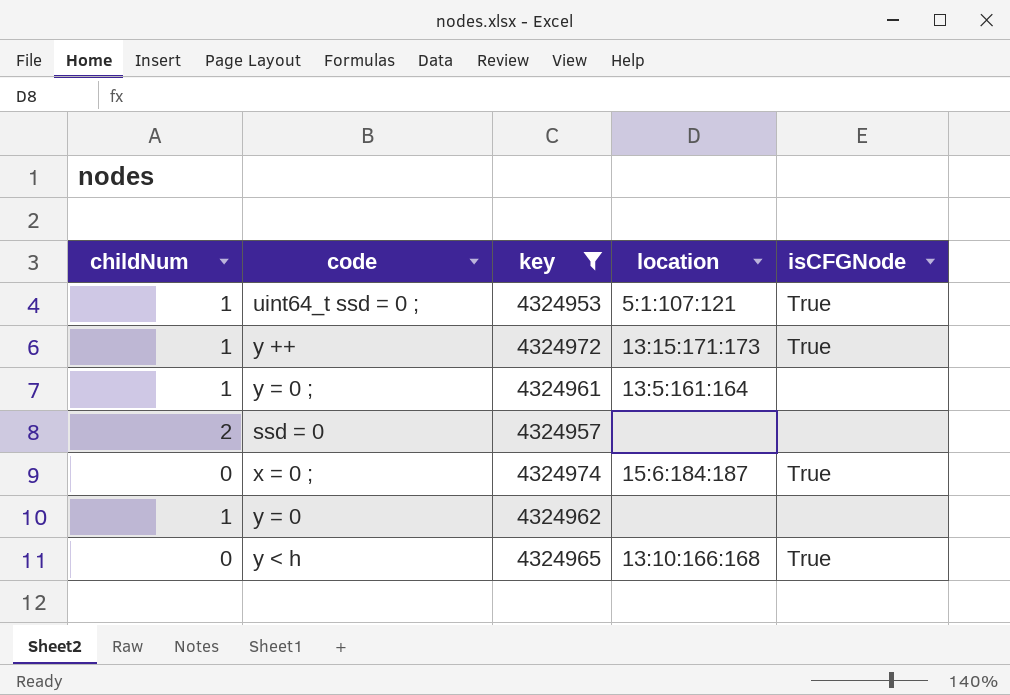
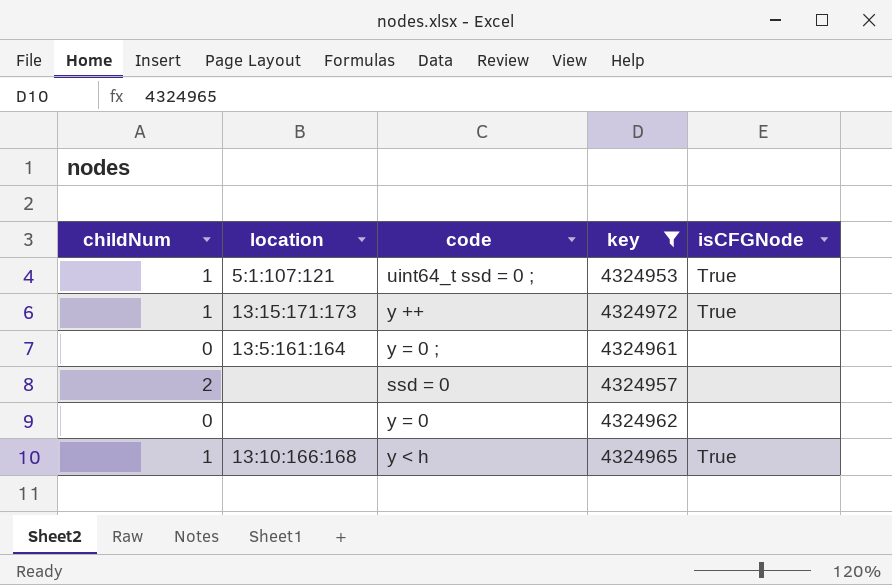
column location | position: 4 -> 2
row x = 0 ;: 0 | 4324974 | 15:6:184:187 | True -> none
y = 0 ; | childNum: 1 -> 0
y = 0 | childNum: 1 -> 0
y < h | childNum: 0 -> 1

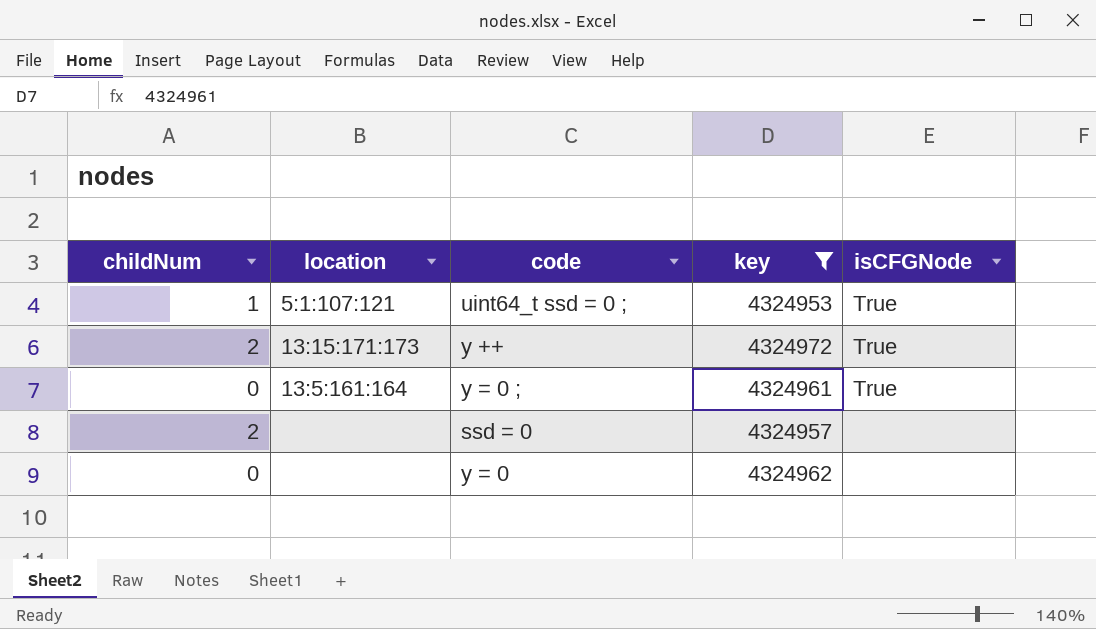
row y < h: 1 | 13:10:166:168 | 4324965 | True -> none
y ++ | childNum: 1 -> 2
y = 0 ; | isCFGNode: none -> True

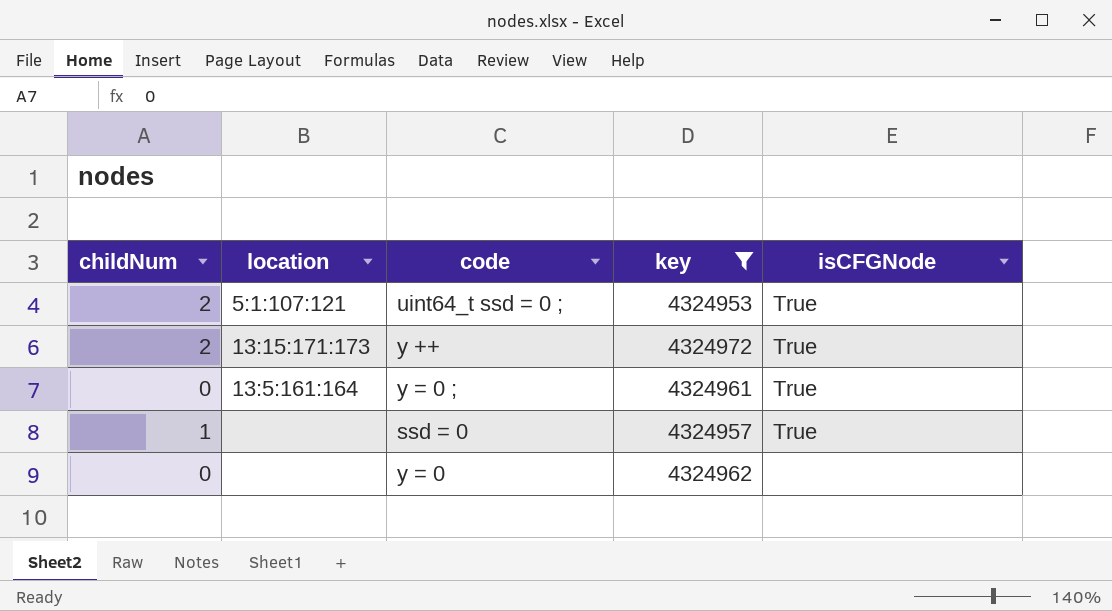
uint64_t ssd = 0 ; | childNum: 1 -> 2
ssd = 0 | childNum: 2 -> 1
ssd = 0 | isCFGNode: none -> True

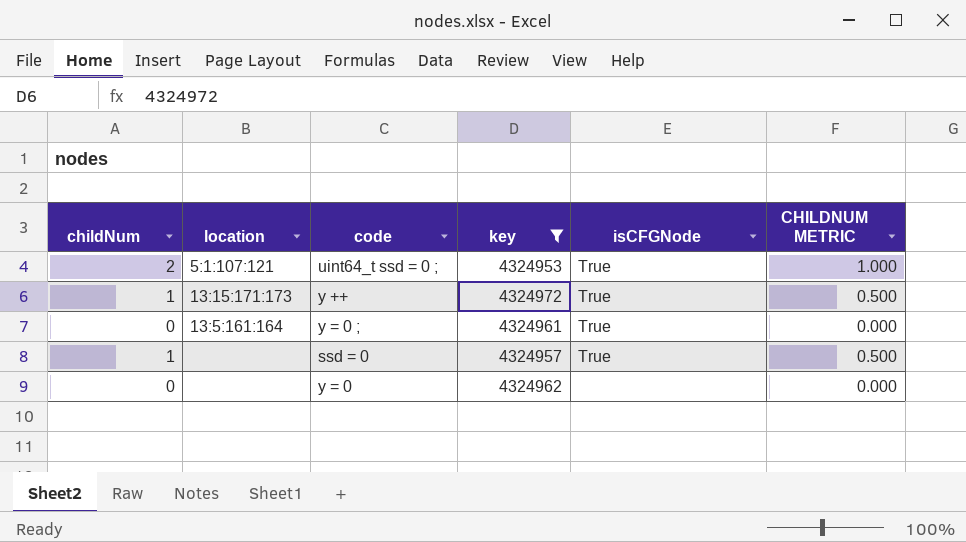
column CHILDNUM METRIC | formula: none -> [childNum] * 0.5
y ++ | childNum: 2 -> 1

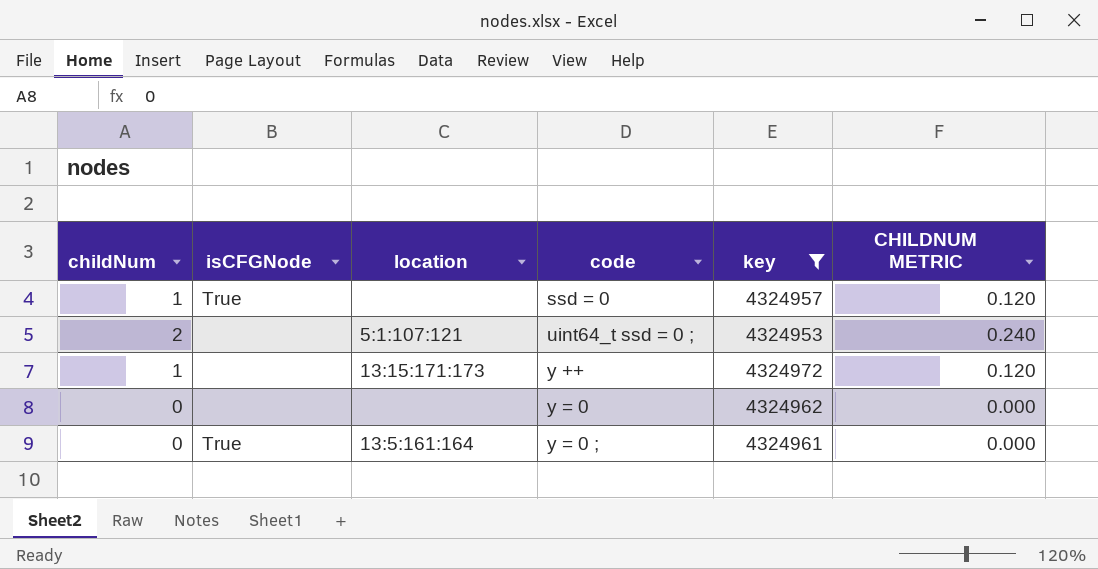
row order: none -> code ascending
column isCFGNode | position: 5 -> 2
column CHILDNUM METRIC | formula: [childNum] * 0.5 -> [childNum] * 0.12
uint64_t ssd = 0 ; | isCFGNode: True -> none
y ++ | isCFGNode: True -> none

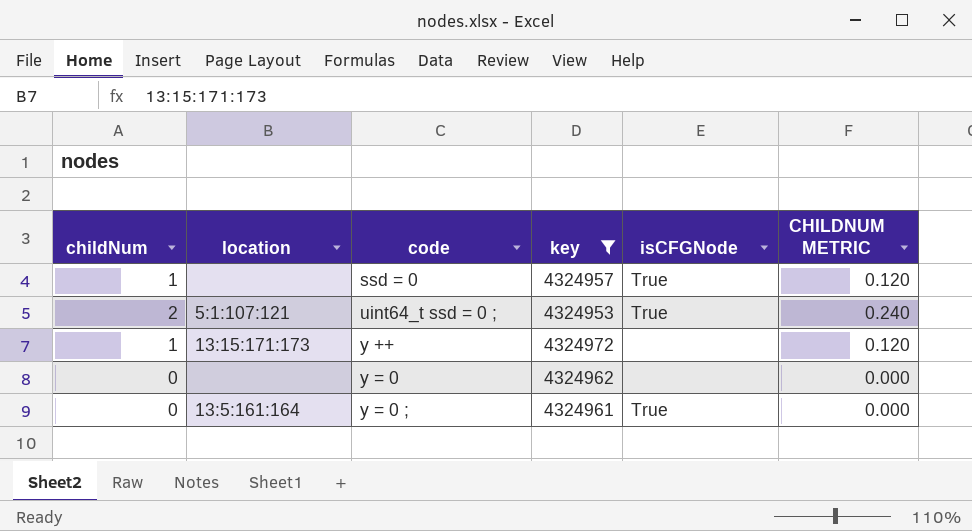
column isCFGNode | position: 2 -> 5
uint64_t ssd = 0 ; | isCFGNode: none -> True

